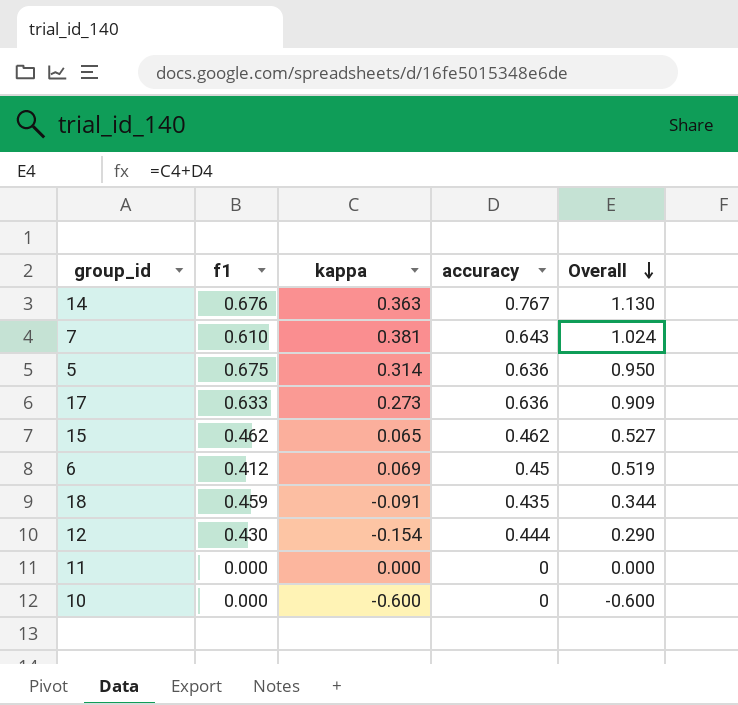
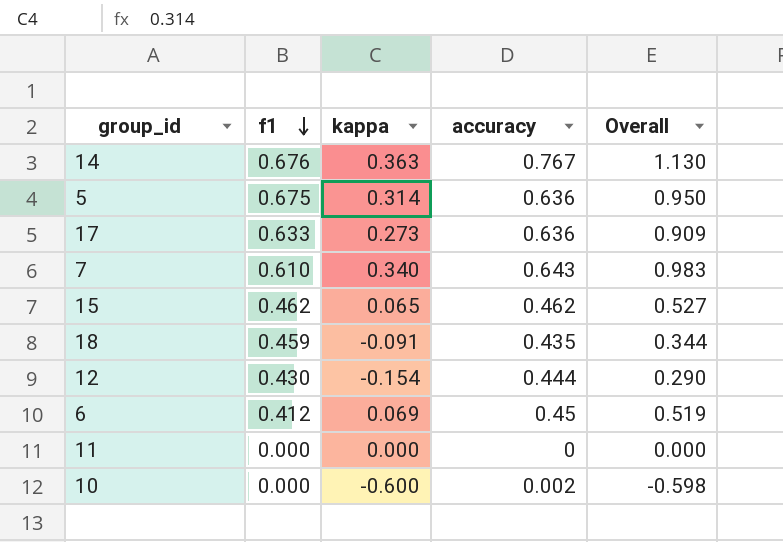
row order: Overall descending -> f1 descending
7 | kappa: 0.381 -> 0.340
7 | Overall: 1.024 -> 0.983
10 | accuracy: 0 -> 0.002
10 | Overall: -0.600 -> -0.598

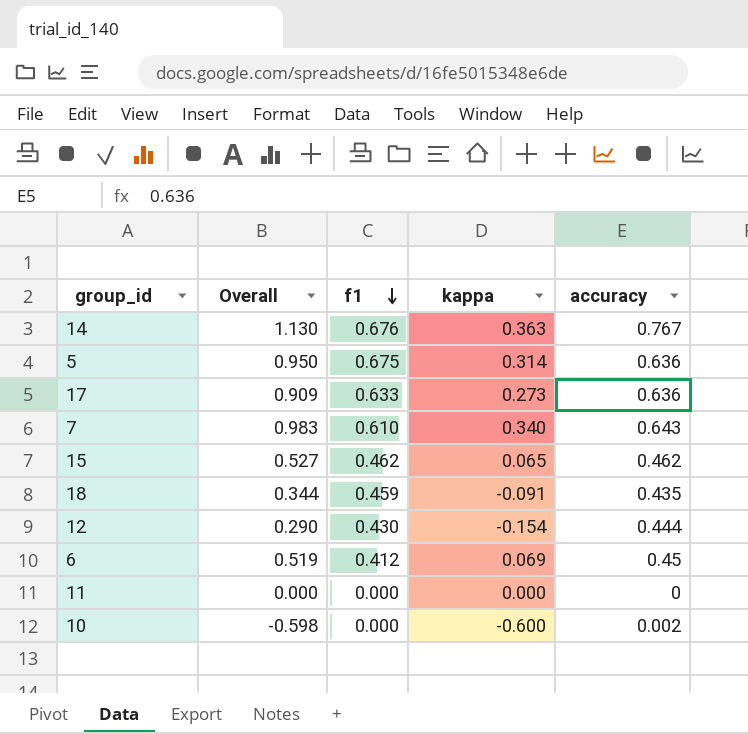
column Overall | position: 5 -> 2

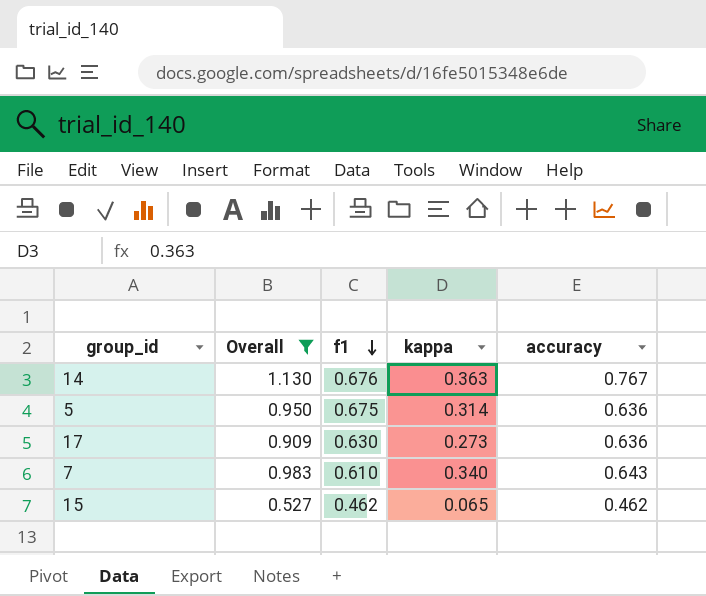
filter: none -> Overall >= 0.527
17 | f1: 0.633 -> 0.630

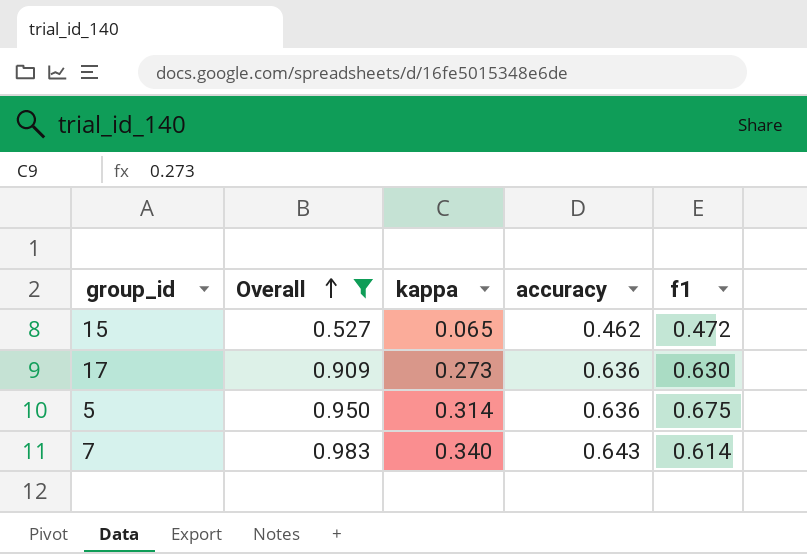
row order: f1 descending -> Overall ascending
column f1 | position: 3 -> 5
row 14: 1.130 | 0.676 | 0.363 | 0.767 -> none
15 | f1: 0.462 -> 0.472
7 | f1: 0.610 -> 0.614

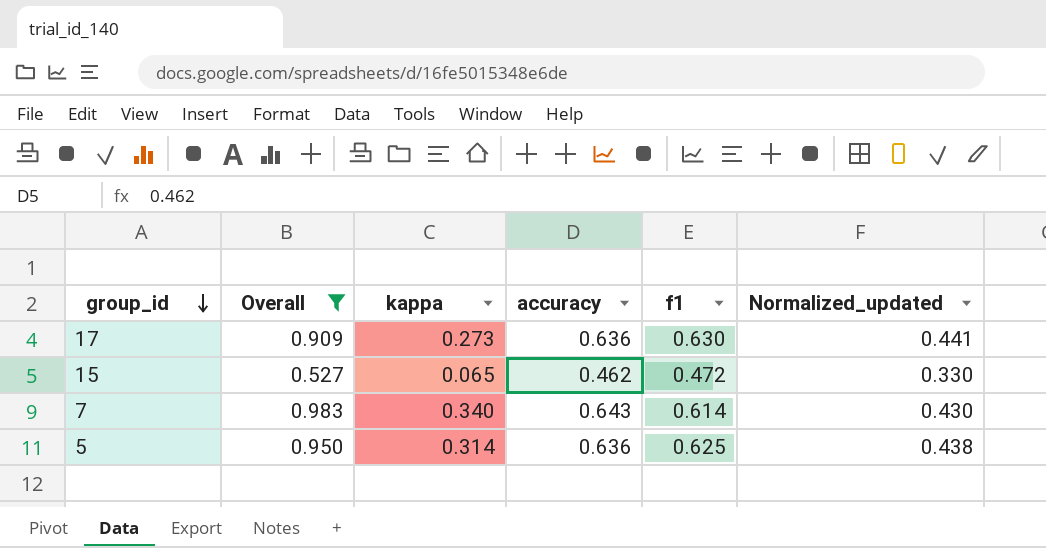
row order: Overall ascending -> group_id descending
column Normalized_updated | formula: none -> [f1] * 0.7
5 | f1: 0.675 -> 0.625

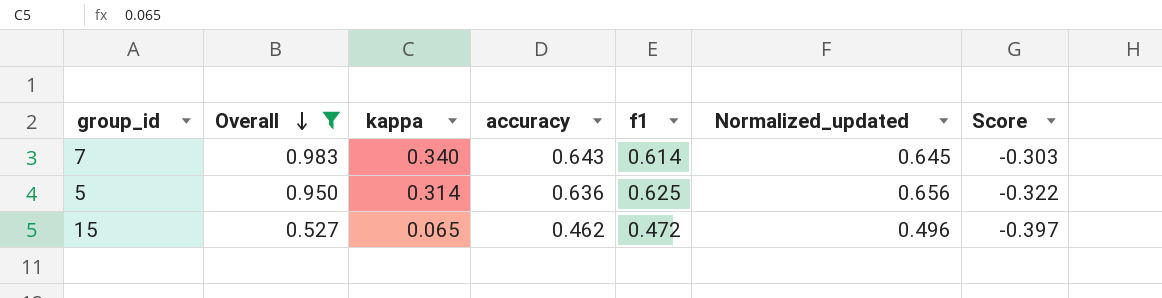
row order: group_id descending -> Overall descending
column Normalized_updated | formula: [f1] * 0.7 -> [f1] * 1.05
column Score | formula: none -> [kappa] - [accuracy]
row 17: 0.909 | 0.273 | 0.636 | 0.630 | 0.441 -> none

